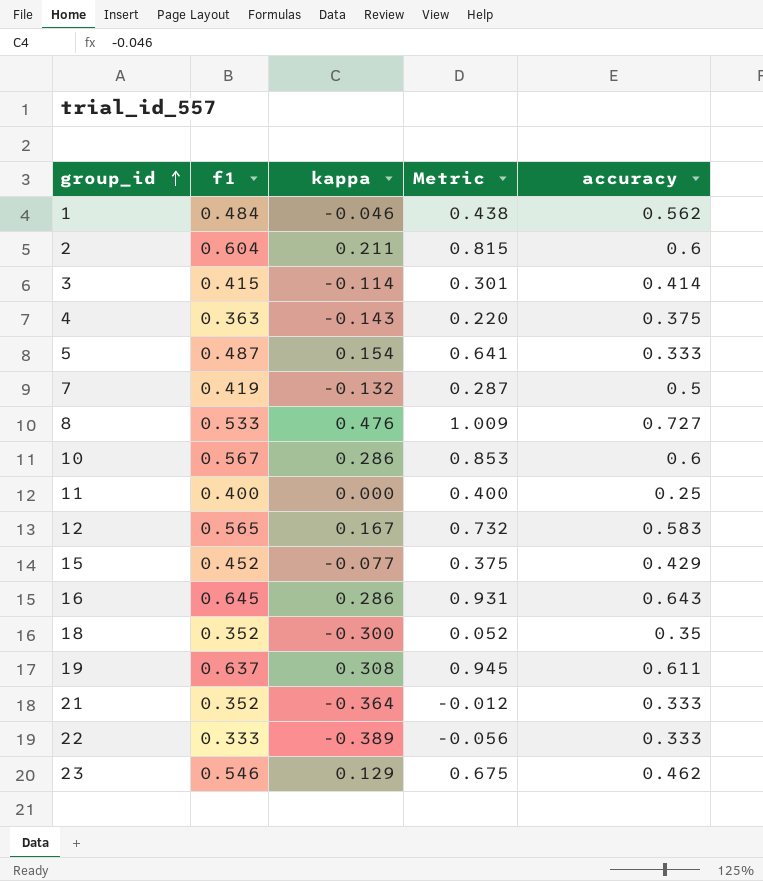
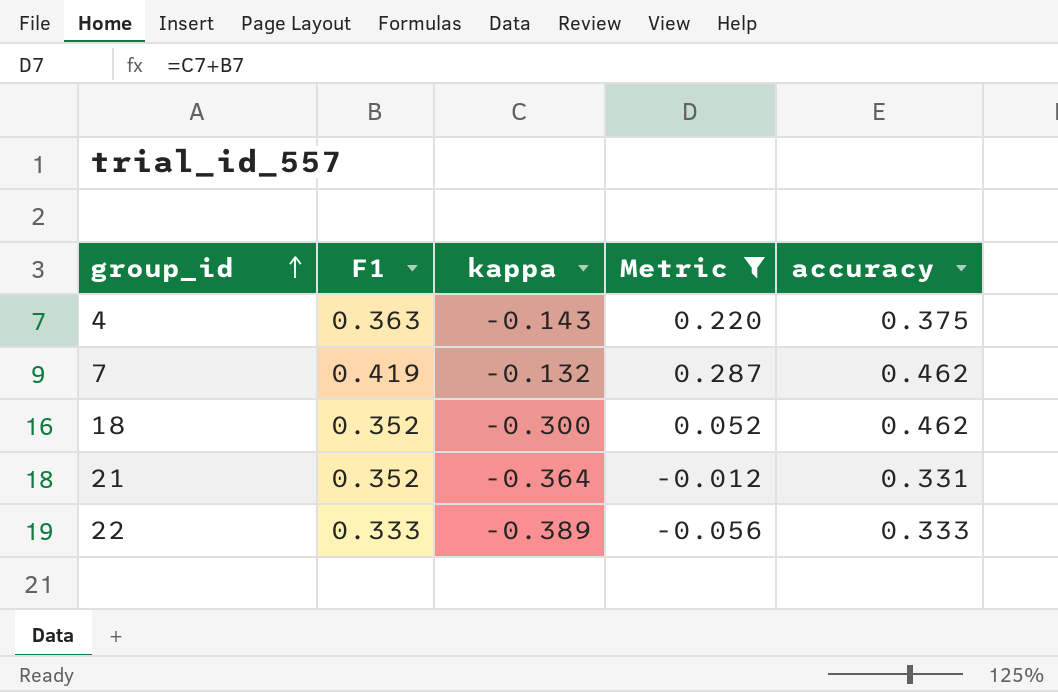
filter: none -> Metric <= 0.287
column name: f1 -> F1
7 | accuracy: 0.5 -> 0.462
18 | accuracy: 0.35 -> 0.462
21 | accuracy: 0.333 -> 0.331

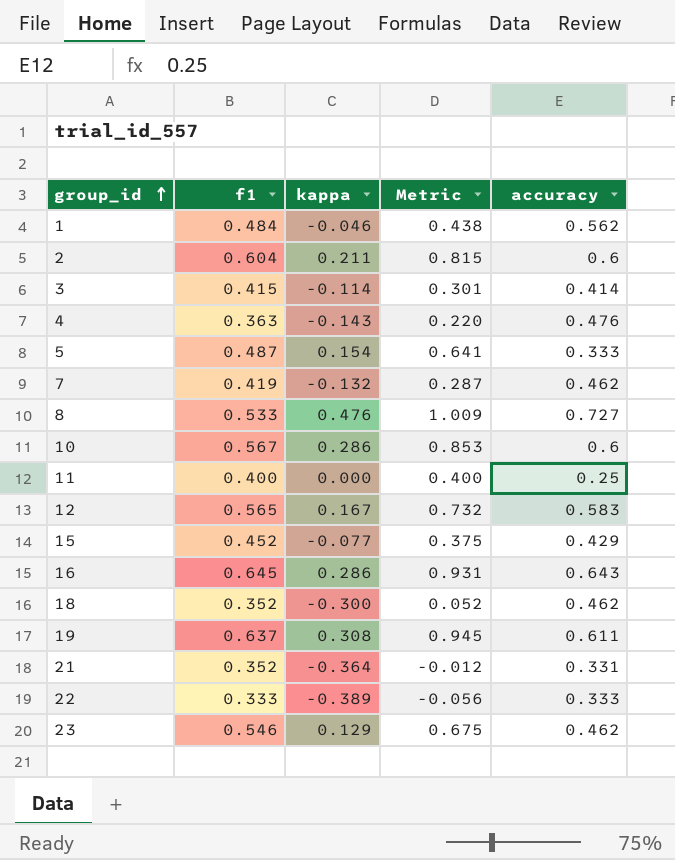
filter: Metric <= 0.287 -> none
column name: F1 -> f1
4 | accuracy: 0.375 -> 0.476

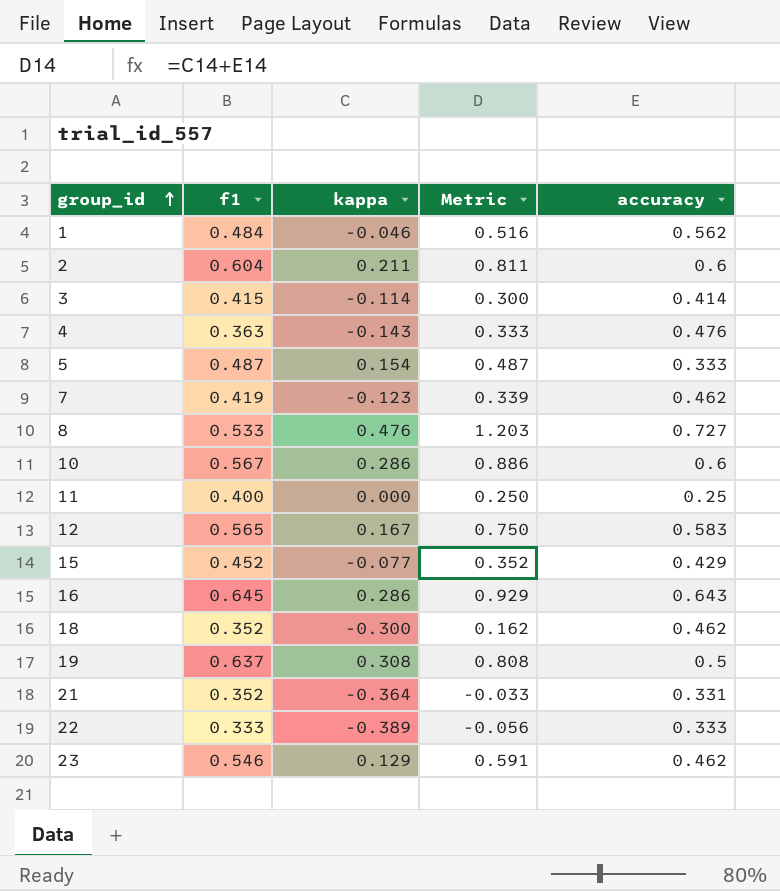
column Metric | formula: [f1] + [kappa] -> [kappa] + [accuracy]
7 | kappa: -0.132 -> -0.123
19 | accuracy: 0.611 -> 0.5

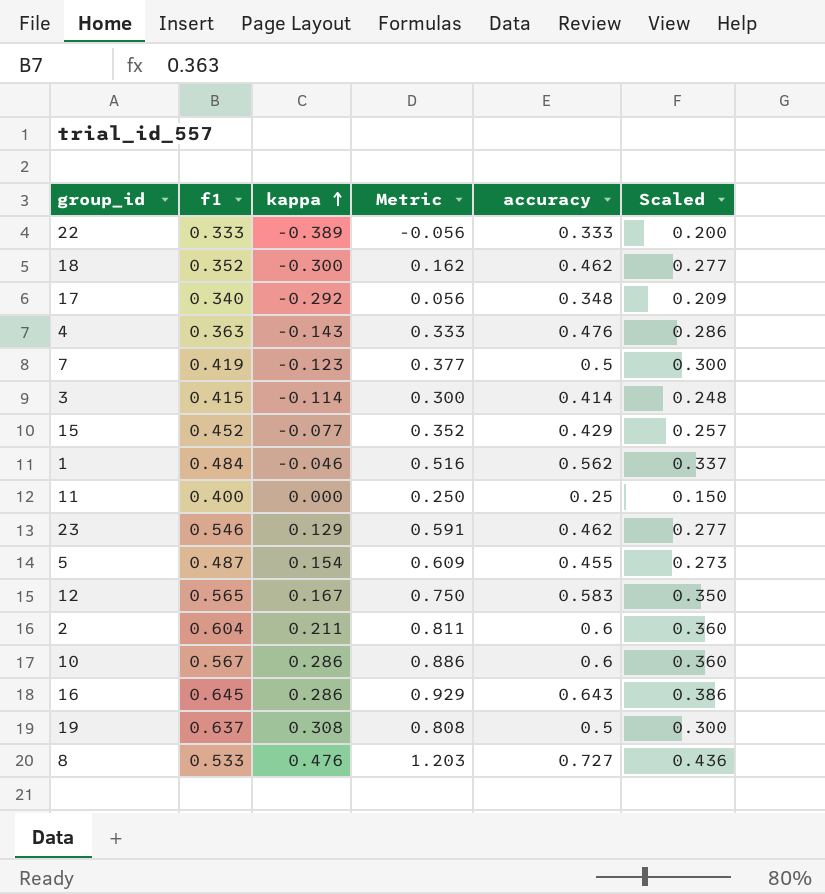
row order: group_id ascending -> kappa ascending
column Scaled | formula: none -> [accuracy] * 0.6
row 21: 0.352 | -0.364 | -0.033 | 0.331 -> none
row 17: none -> 0.340 | -0.292 | 0.056 | 0.348 | 0.209
7 | Metric: 0.339 -> 0.377
7 | accuracy: 0.462 -> 0.5
5 | Metric: 0.487 -> 0.609
5 | accuracy: 0.333 -> 0.455

